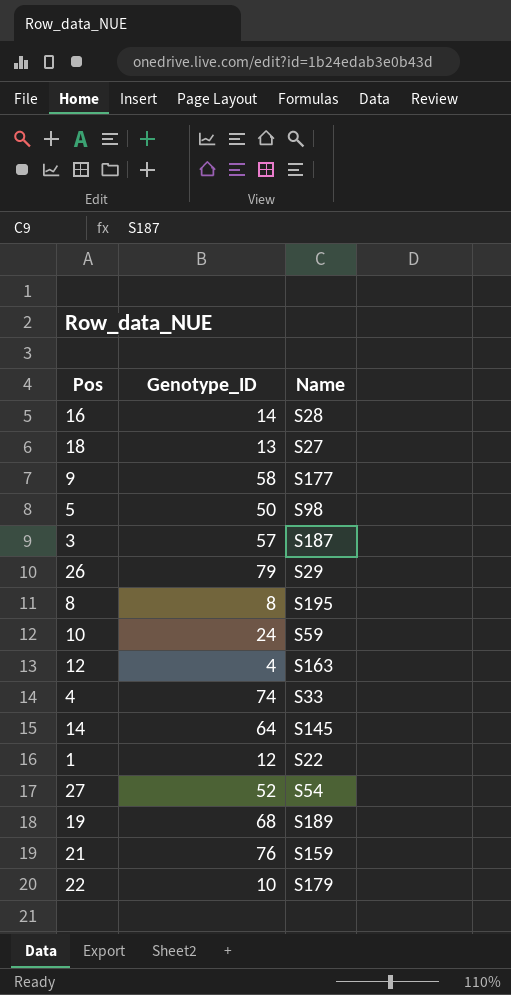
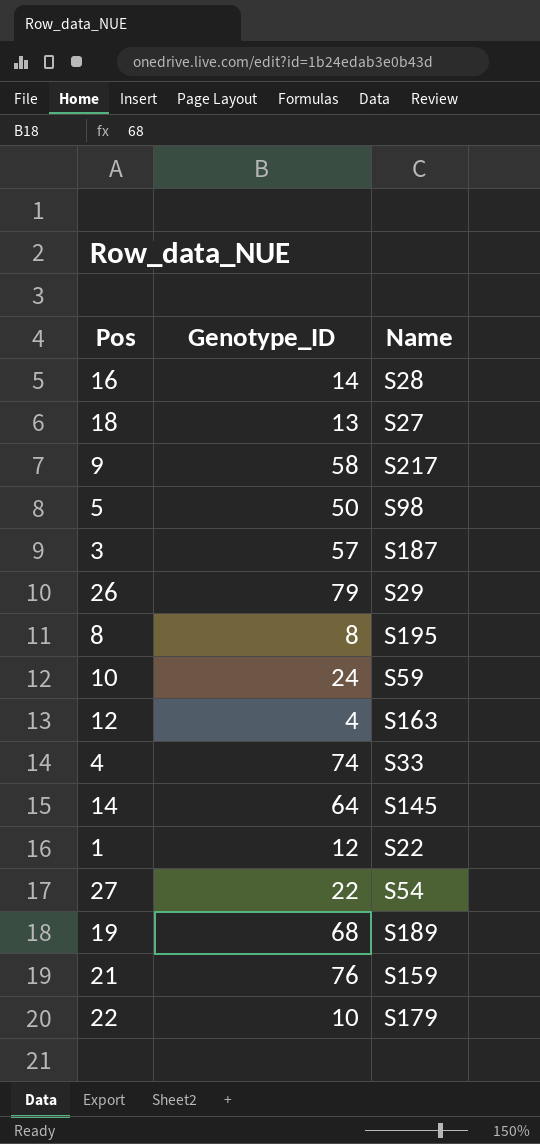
9 | Name: S177 -> S217
27 | Genotype_ID: 52 -> 22

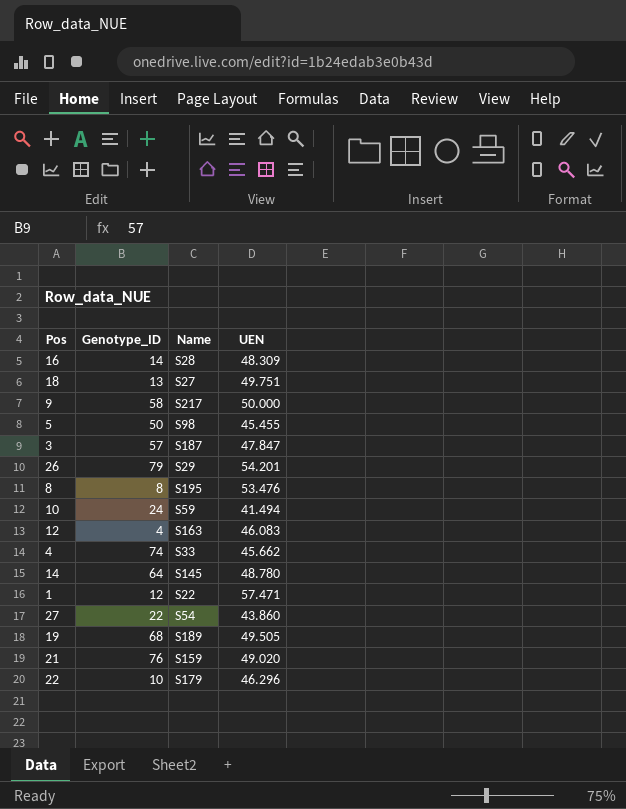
column UEN | position: none -> 4

